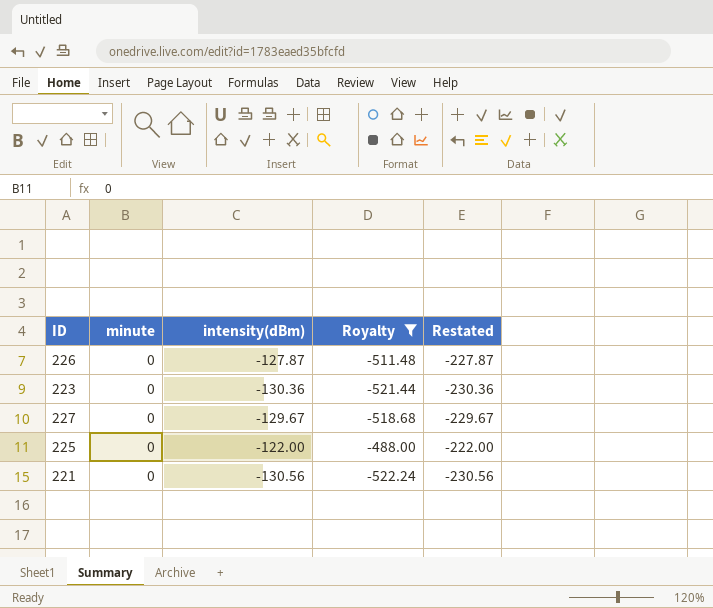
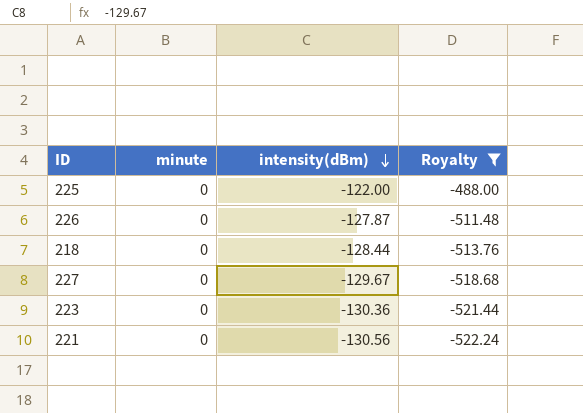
row order: none -> intensity(dBm) descending
column Restated | formula: [intensity(dBm)] - 100 -> none
row 218: none -> 0 | -128.44 | -513.76

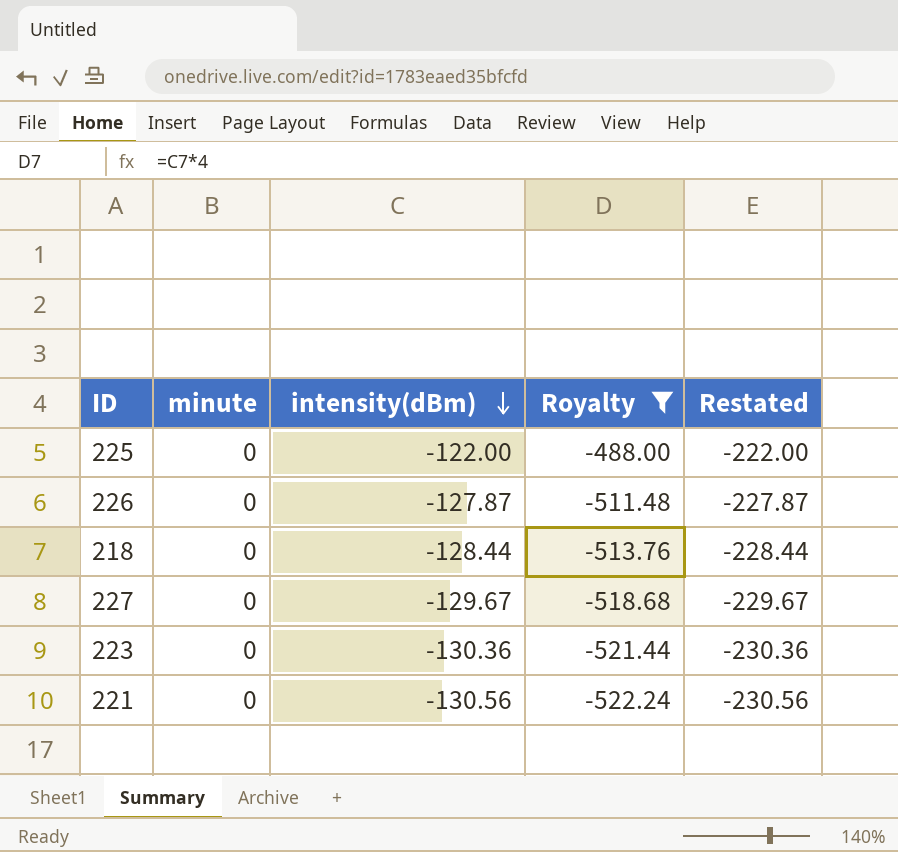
column Restated | formula: none -> [intensity(dBm)] - 100

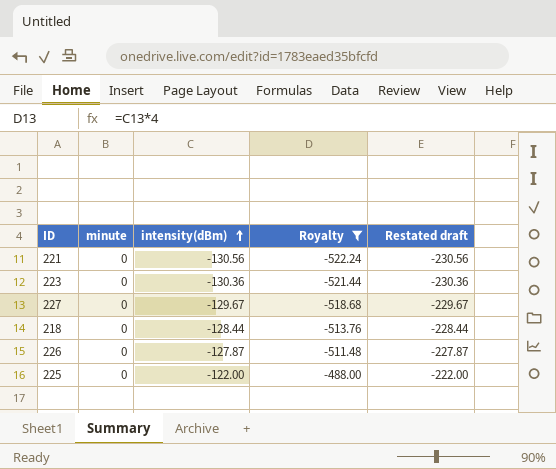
row order: intensity(dBm) descending -> intensity(dBm) ascending
column name: Restated -> Restated draft

